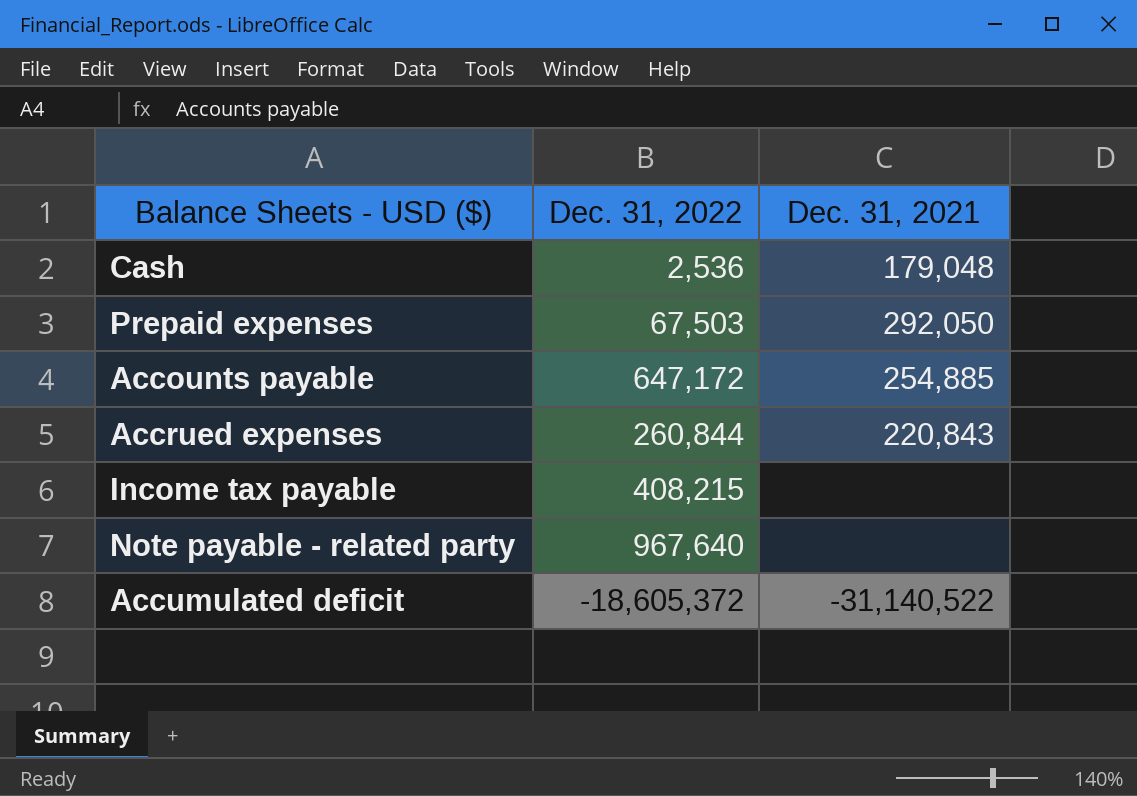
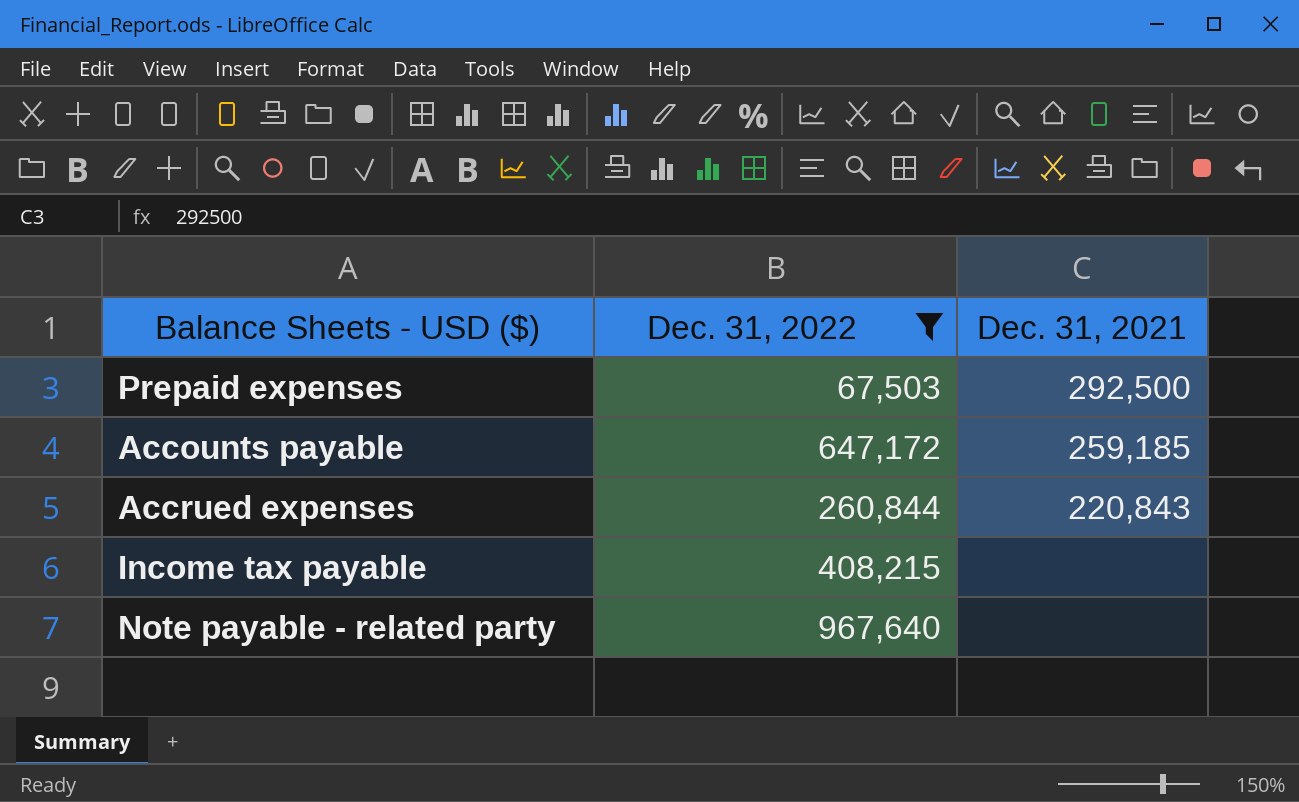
filter: none -> Dec. 31, 2022 >= 67,503
Prepaid expenses | Dec. 31, 2021: 292,050 -> 292,500
Accounts payable | Dec. 31, 2021: 254,885 -> 259,185

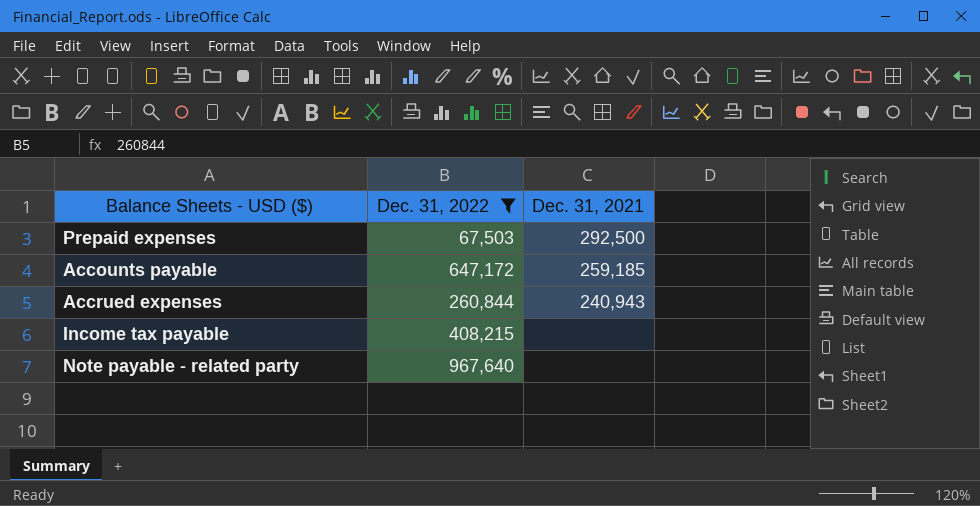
Accrued expenses | Dec. 31, 2021: 220,843 -> 240,943

